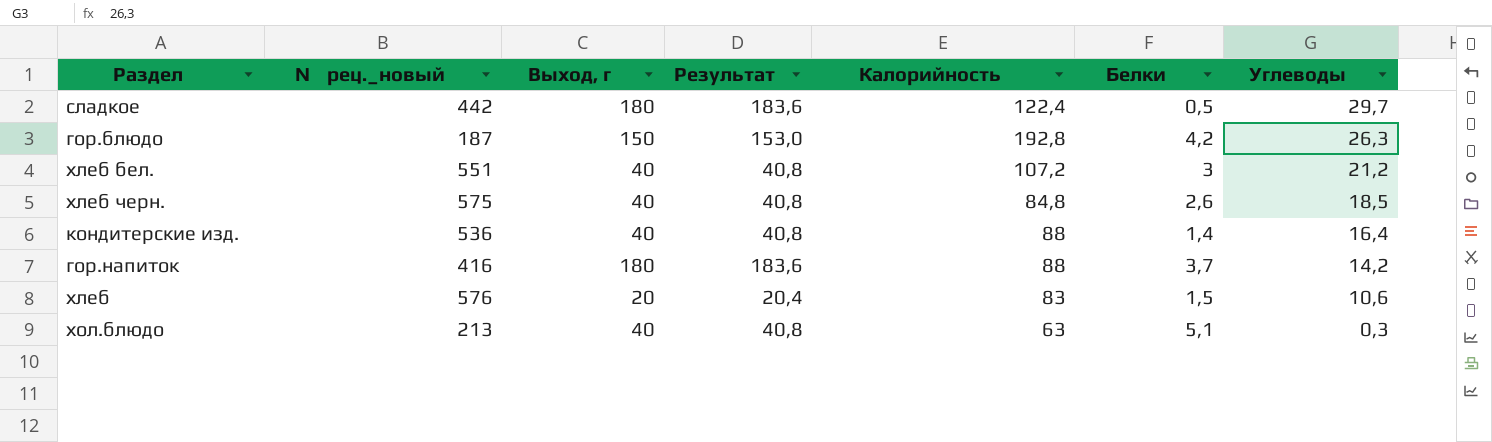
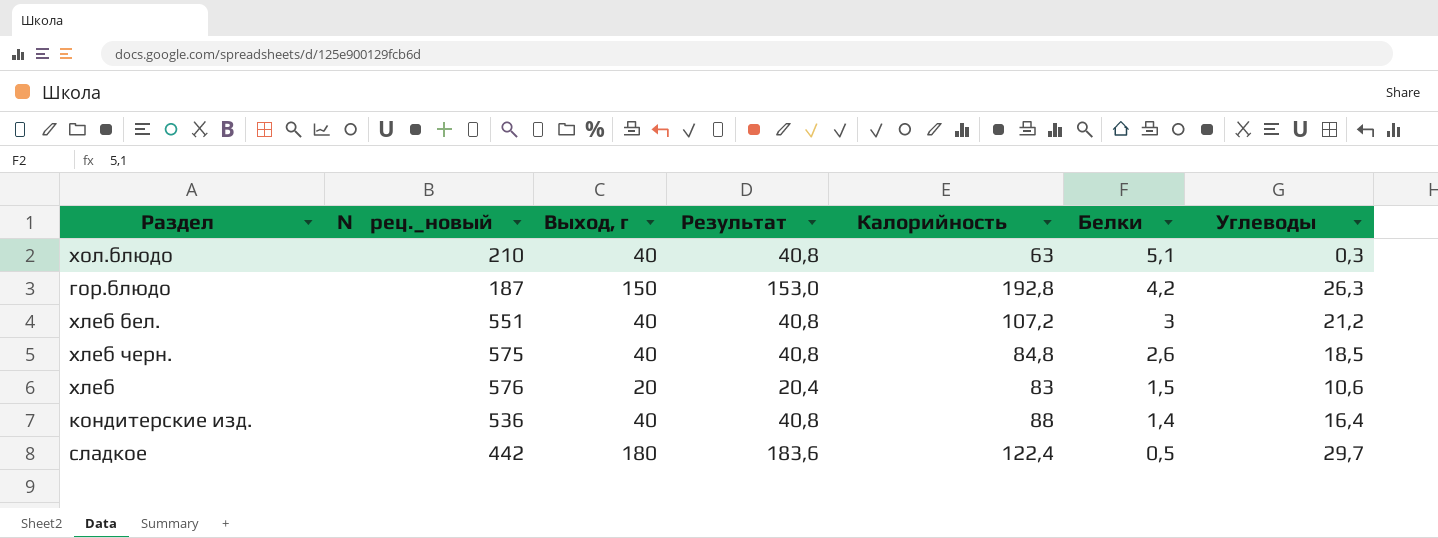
row order: Углеводы descending -> Белки descending
row гор.напиток: 416 | 180 | 183,6 | 88 | 3,7 | 14,2 -> none
хол.блюдо | № рец._новый: 213 -> 210

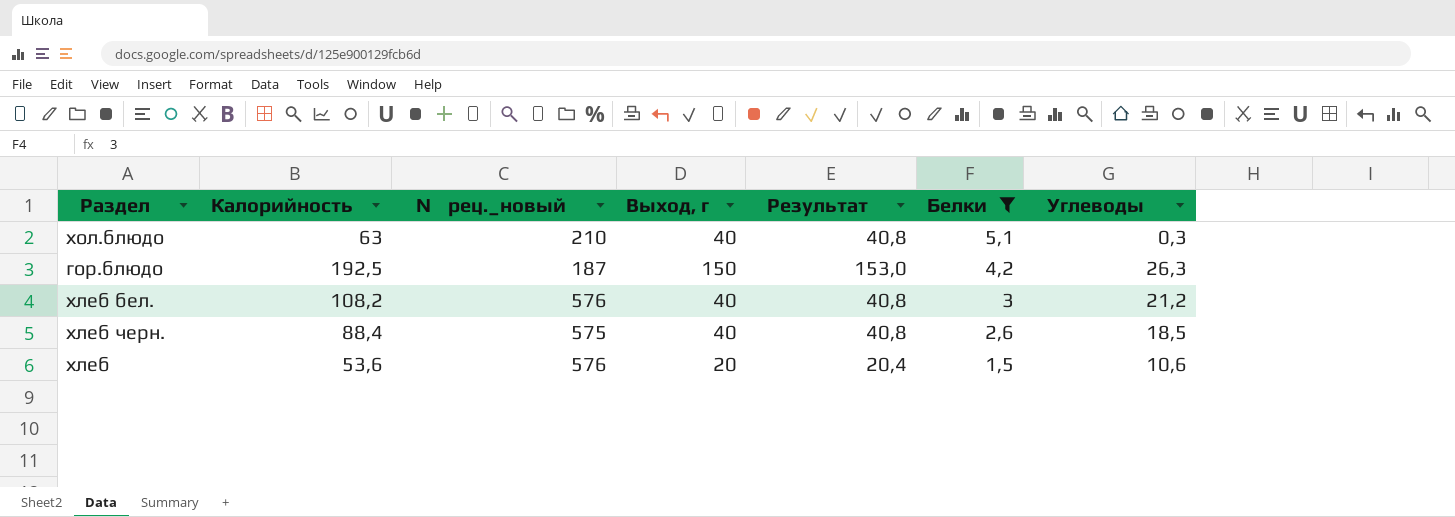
filter: none -> Белки >= 1,5
column Калорийность | position: 5 -> 2
гор.блюдо | Калорийность: 192,8 -> 192,5
хлеб бел. | Калорийность: 107,2 -> 108,2
хлеб бел. | № рец._новый: 551 -> 576
хлеб черн. | Калорийность: 84,8 -> 88,4
хлеб | Калорийность: 83 -> 53,6

